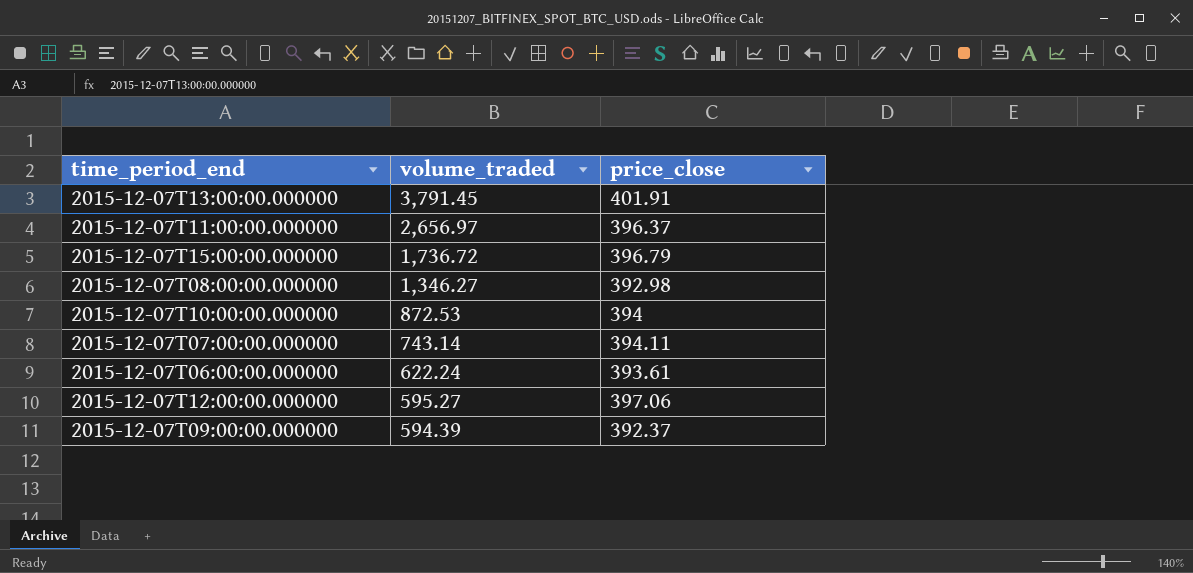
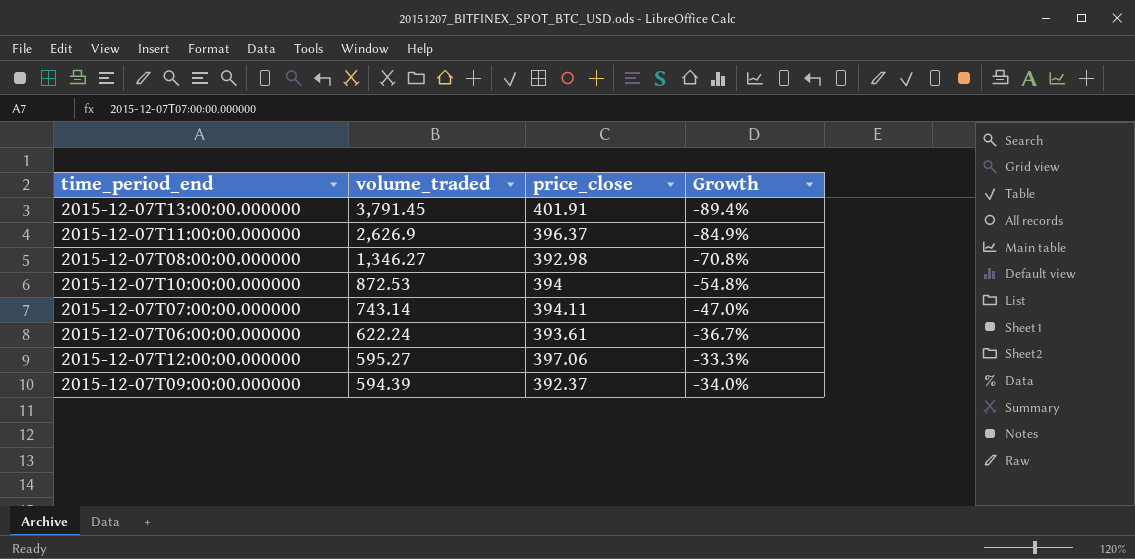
column Growth | formula: none -> ([price_close] - [volume_traded]) / [volume_traded]
row 2015-12-07T15:00:00.000000: 1,736.72 | 396.79 -> none
2015-12-07T11:00:00.000000 | volume_traded: 2,656.97 -> 2,626.9

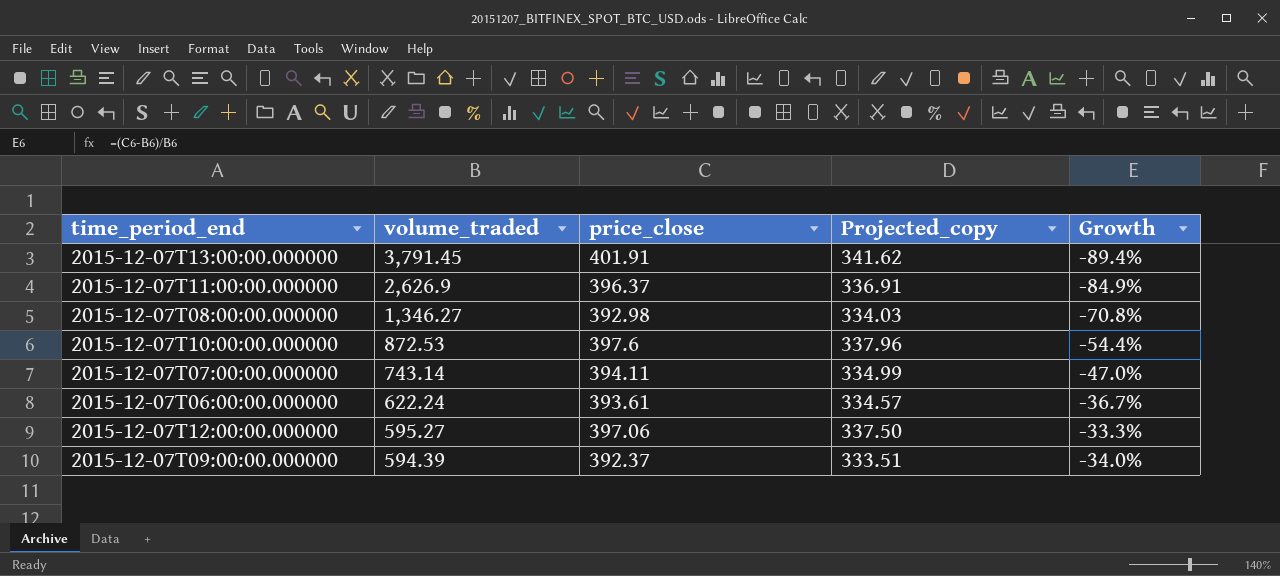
column Projected_copy | formula: none -> [price_close] * 0.85
2015-12-07T10:00:00.000000 | price_close: 394 -> 397.6
2015-12-07T10:00:00.000000 | Growth: -54.8% -> -54.4%

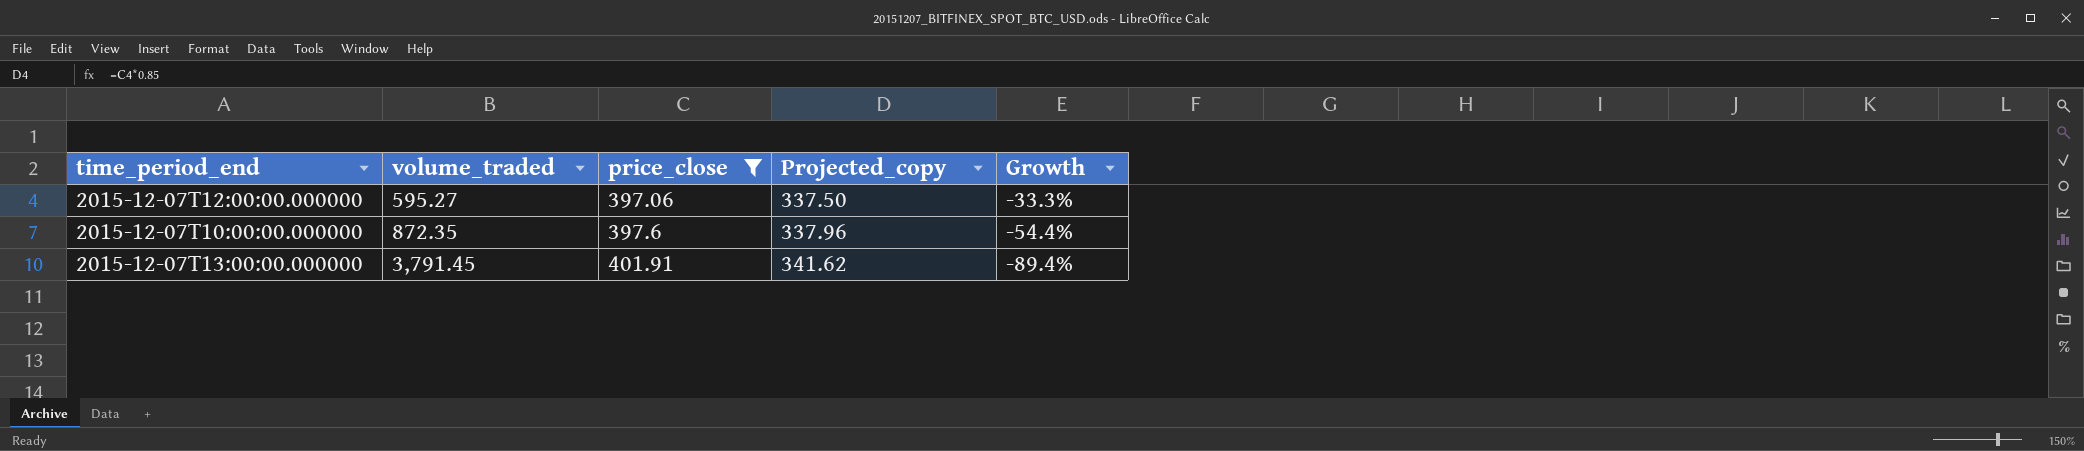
filter: none -> price_close >= 397.06
row order: volume_traded descending -> volume_traded ascending
2015-12-07T10:00:00.000000 | volume_traded: 872.53 -> 872.35

